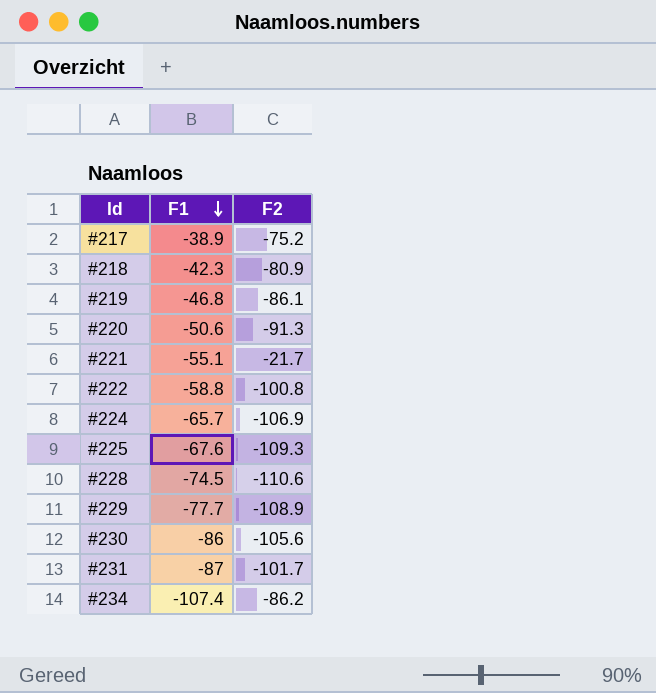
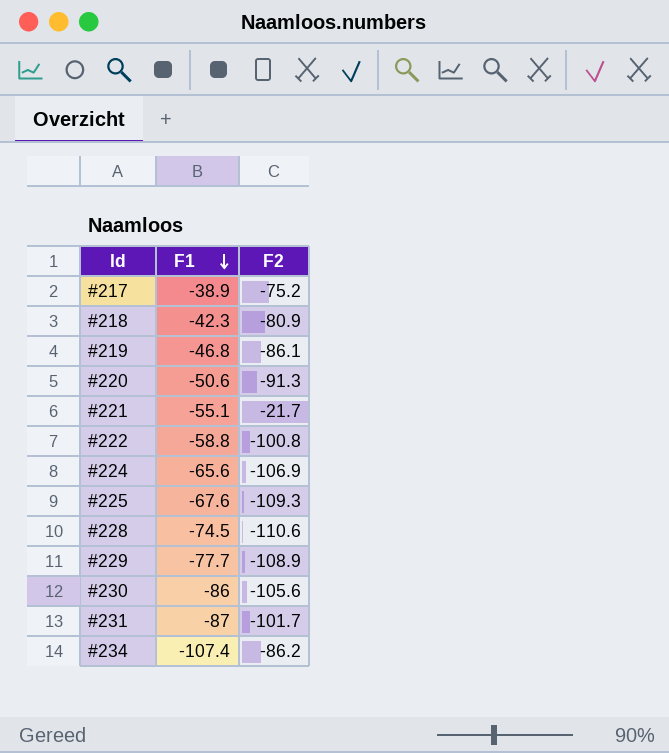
#224 | F1: -65.7 -> -65.6

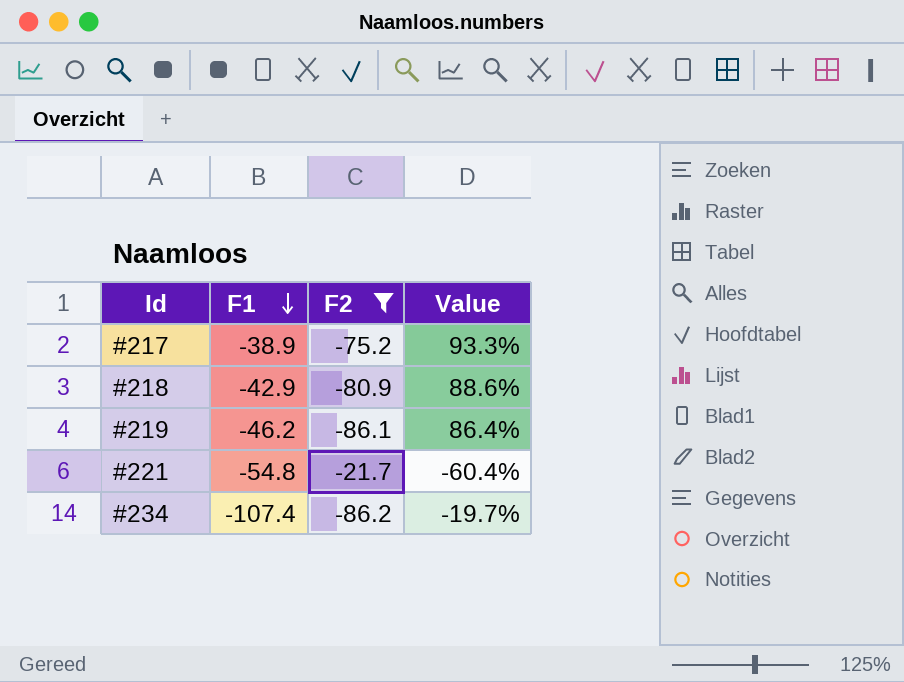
filter: none -> F2 >= -86.2
column Value | formula: none -> ([F2] - [F1]) / [F1]
#218 | F1: -42.3 -> -42.9
#219 | F1: -46.8 -> -46.2
#221 | F1: -55.1 -> -54.8

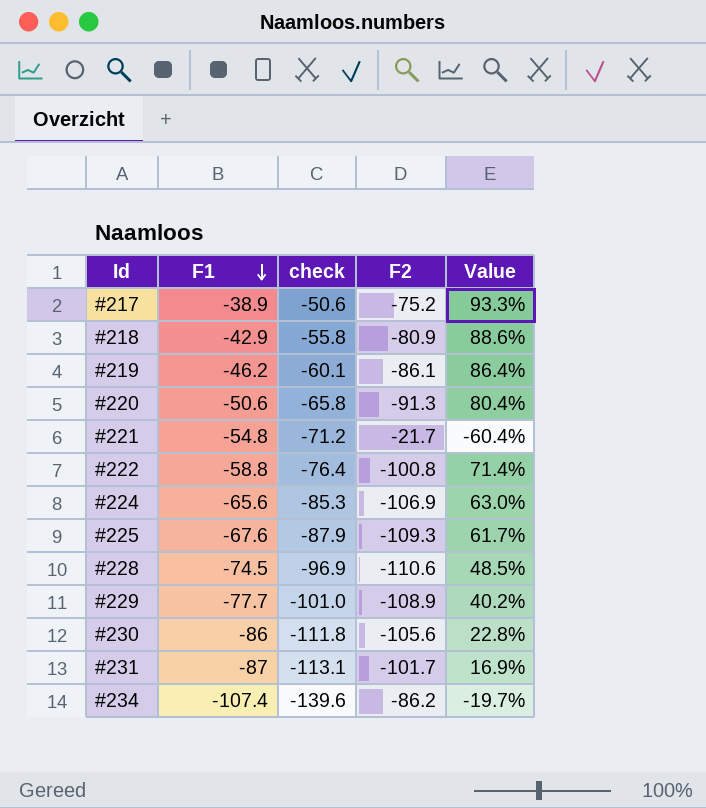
filter: F2 >= -86.2 -> none
column check | formula: none -> [F1] * 1.3

